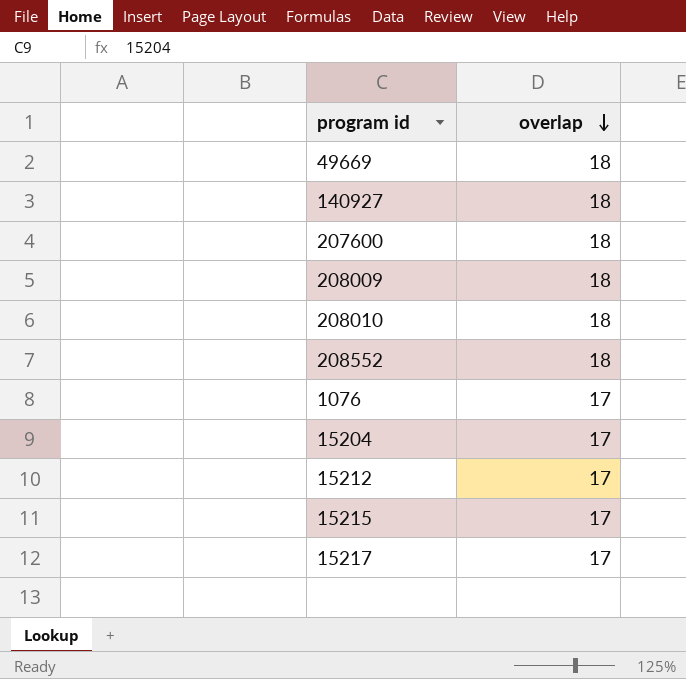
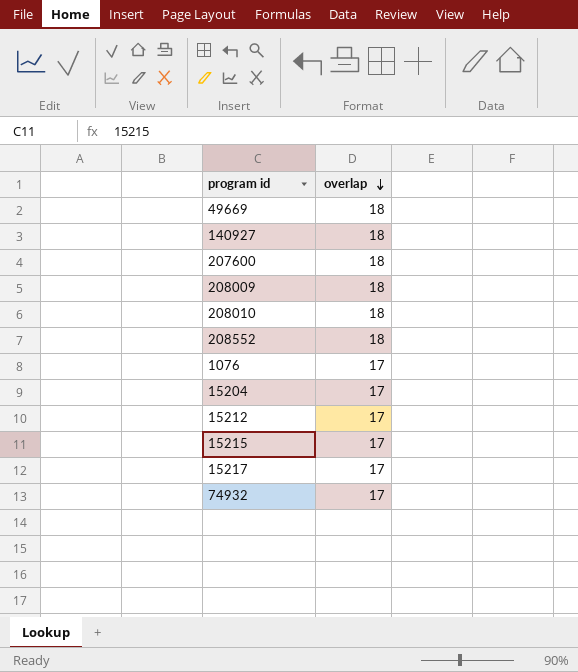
row 74932: none -> 17

